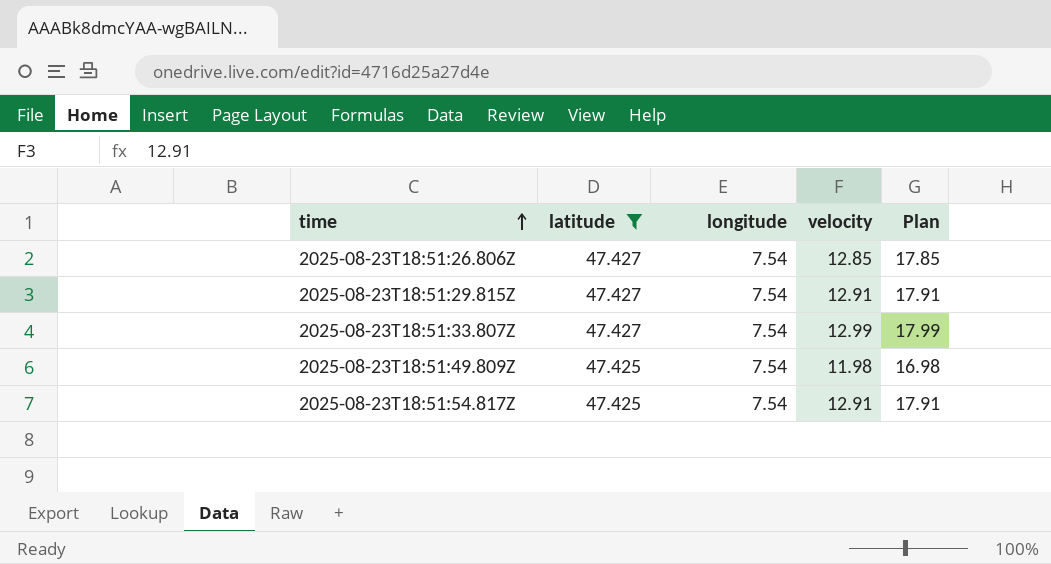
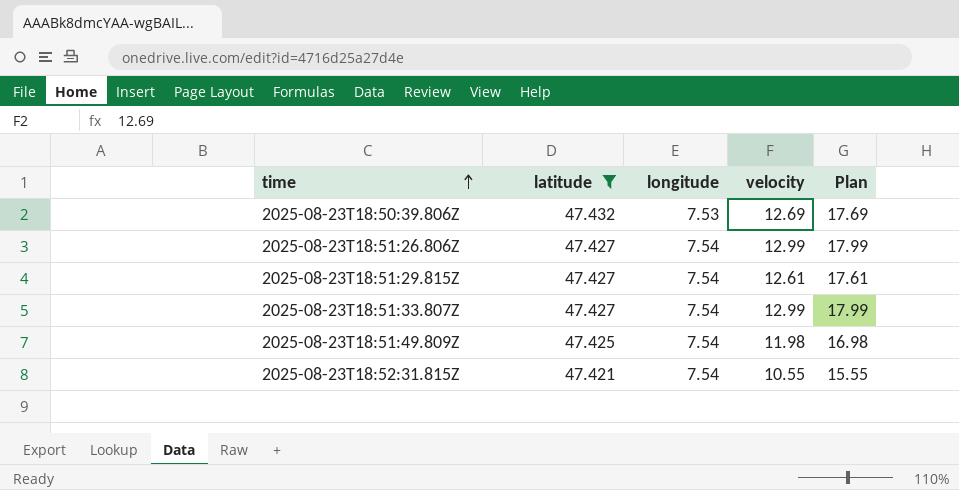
row 2025-08-23T18:51:54.817Z: 47.425 | 7.54 | 12.91 | 17.91 -> none
row 2025-08-23T18:50:39.806Z: none -> 47.432 | 7.53 | 12.69 | 17.69
2025-08-23T18:51:26.806Z | velocity: 12.85 -> 12.99
2025-08-23T18:51:26.806Z | Plan: 17.85 -> 17.99
2025-08-23T18:51:29.815Z | velocity: 12.91 -> 12.61
2025-08-23T18:51:29.815Z | Plan: 17.91 -> 17.61
row 2025-08-23T18:52:31.815Z: none -> 47.421 | 7.54 | 10.55 | 15.55

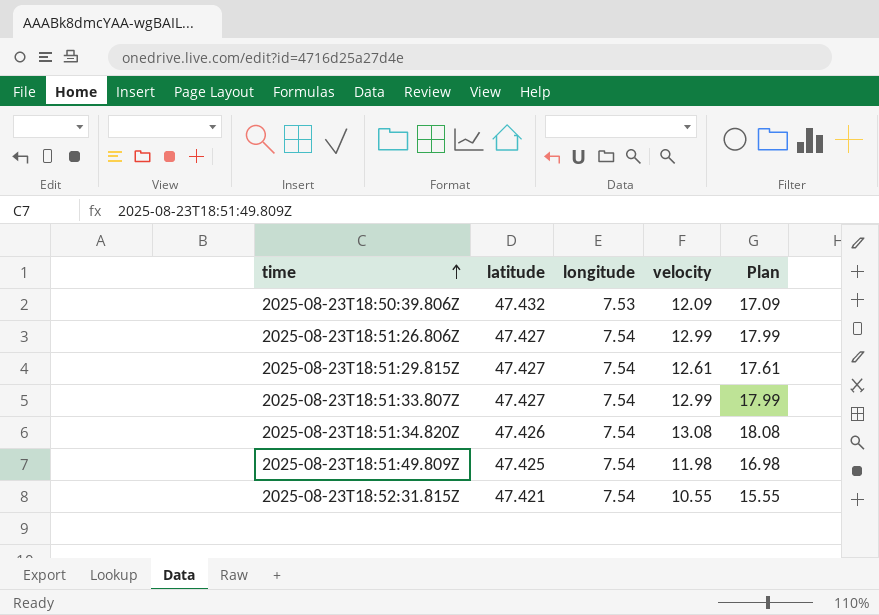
filter: latitude != 47.426 -> none
2025-08-23T18:50:39.806Z | velocity: 12.69 -> 12.09
2025-08-23T18:50:39.806Z | Plan: 17.69 -> 17.09

